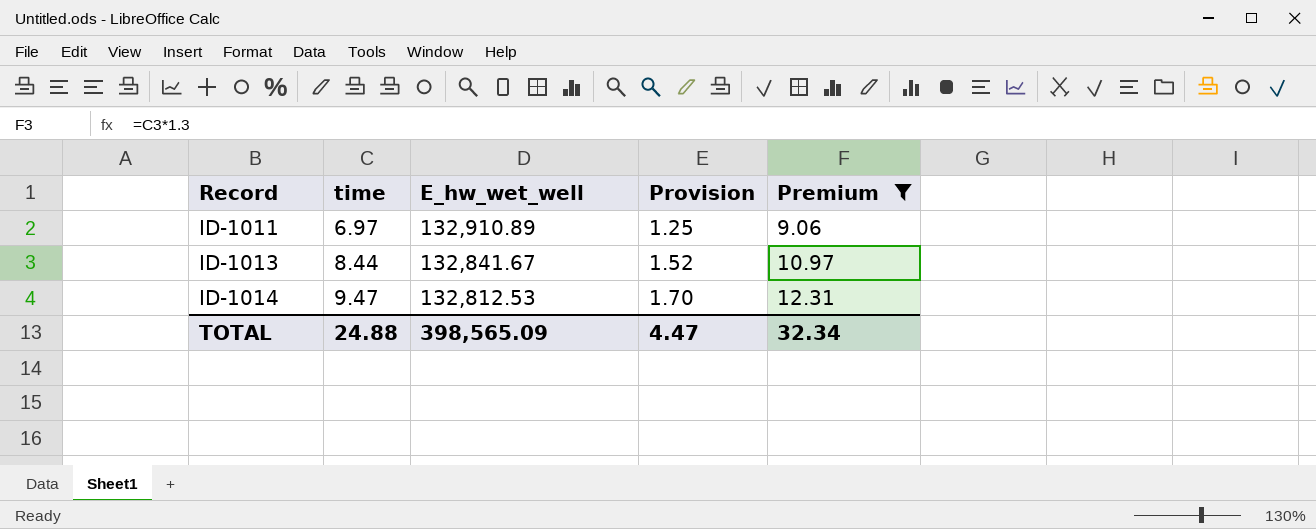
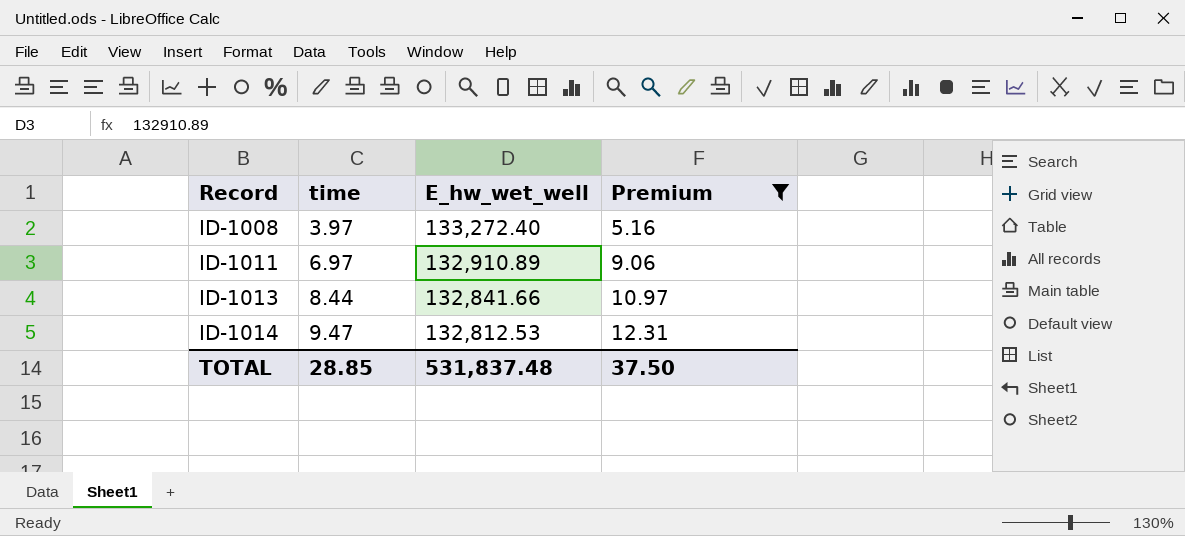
column Provision | formula: [time] * 0.18 -> none
row ID-1008: none -> 3.97 | 133,272.40 | 5.16
ID-1013 | E_hw_wet_well: 132,841.67 -> 132,841.66
TOTAL | time: 24.88 -> 28.85
TOTAL | E_hw_wet_well: 398,565.09 -> 531,837.48
TOTAL | Premium: 32.34 -> 37.50

